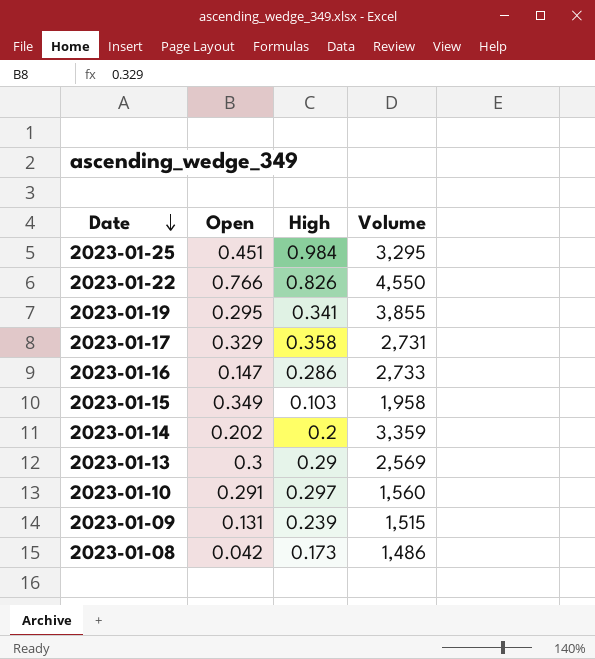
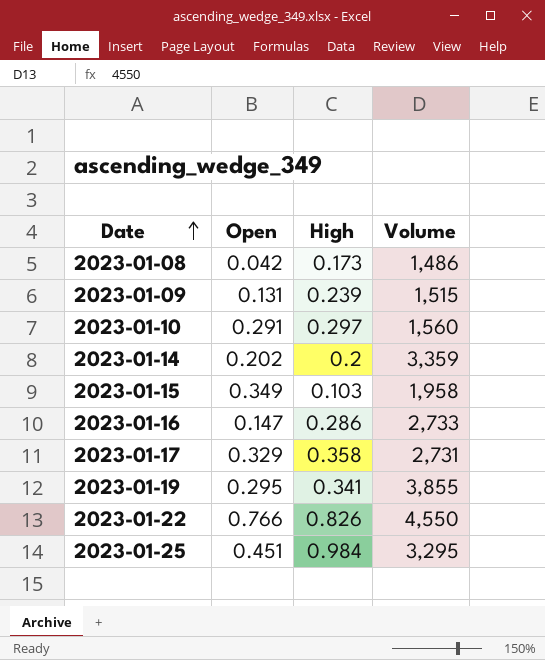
row order: Date descending -> Date ascending
row 2023-01-13: 0.3 | 0.29 | 2,569 -> none

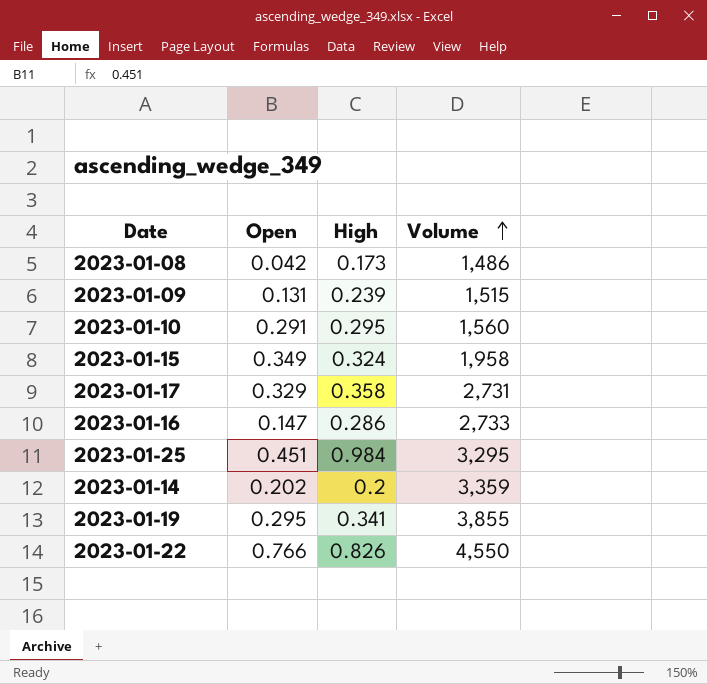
row order: Date ascending -> Volume ascending
2023-01-10 | High: 0.297 -> 0.295
2023-01-15 | High: 0.103 -> 0.324

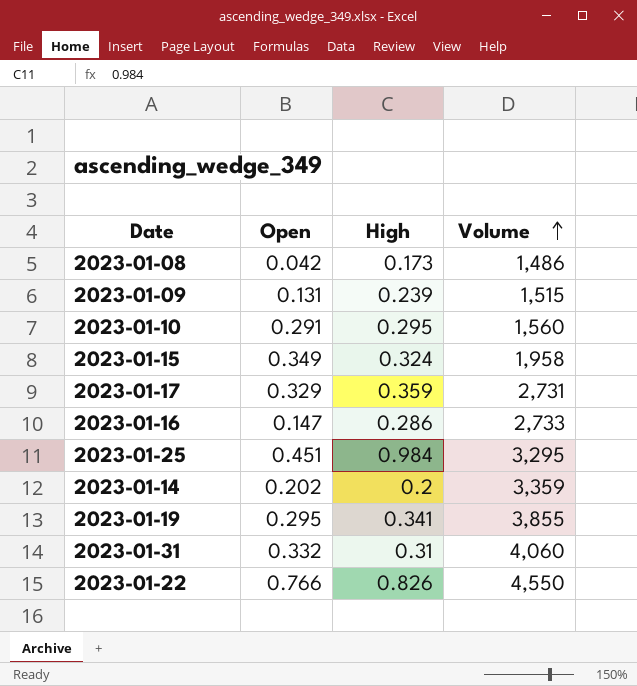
2023-01-17 | High: 0.358 -> 0.359
row 2023-01-31: none -> 0.332 | 0.31 | 4,060

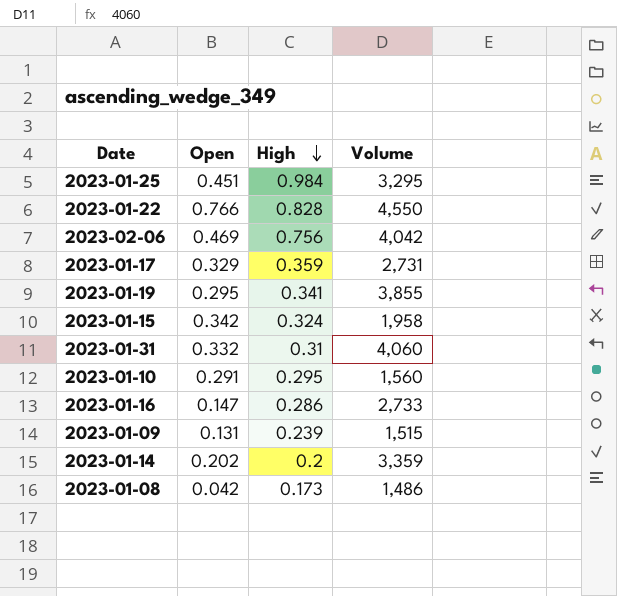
row order: Volume ascending -> High descending
2023-01-22 | High: 0.826 -> 0.828
row 2023-02-06: none -> 0.469 | 0.756 | 4,042
2023-01-15 | Open: 0.349 -> 0.342

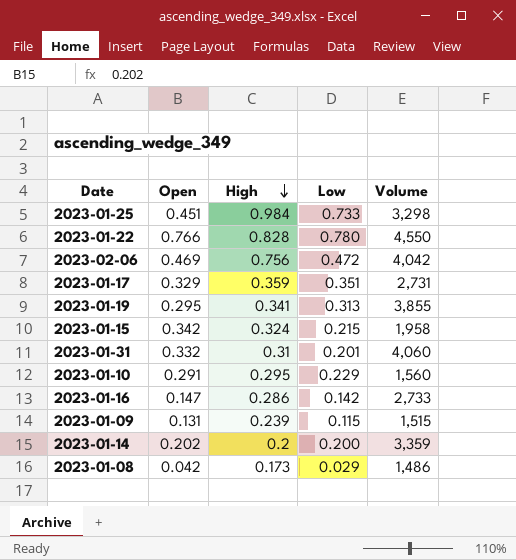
column Low | position: none -> 4
2023-01-25 | Volume: 3,295 -> 3,298

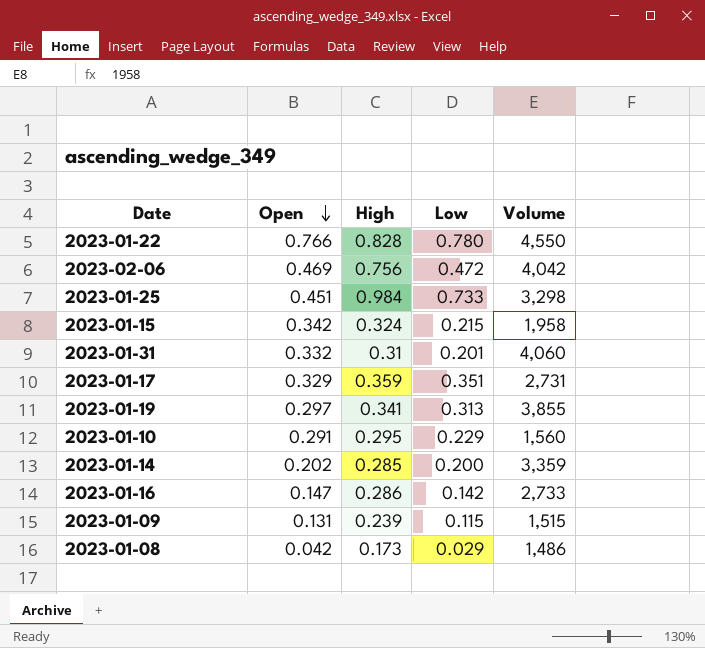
row order: High descending -> Open descending
2023-01-19 | Open: 0.295 -> 0.297
2023-01-14 | High: 0.2 -> 0.285

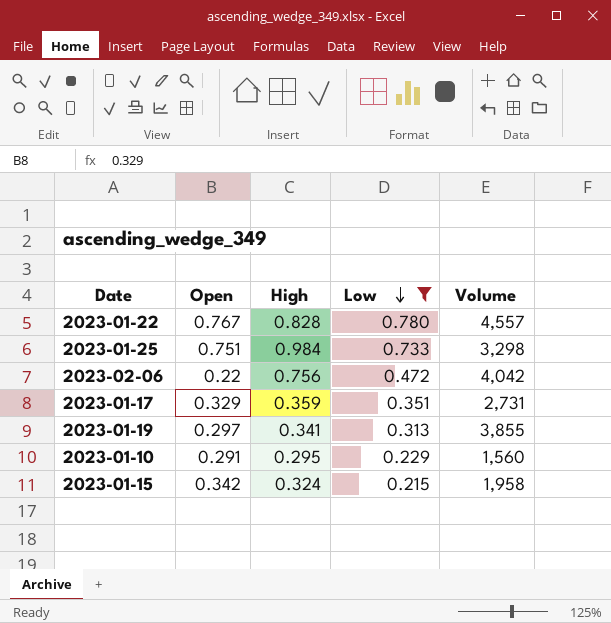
filter: none -> Low >= 0.215
row order: Open descending -> Low descending
2023-01-22 | Open: 0.766 -> 0.767
2023-01-22 | Volume: 4,550 -> 4,557
2023-01-25 | Open: 0.451 -> 0.751
2023-02-06 | Open: 0.469 -> 0.22

